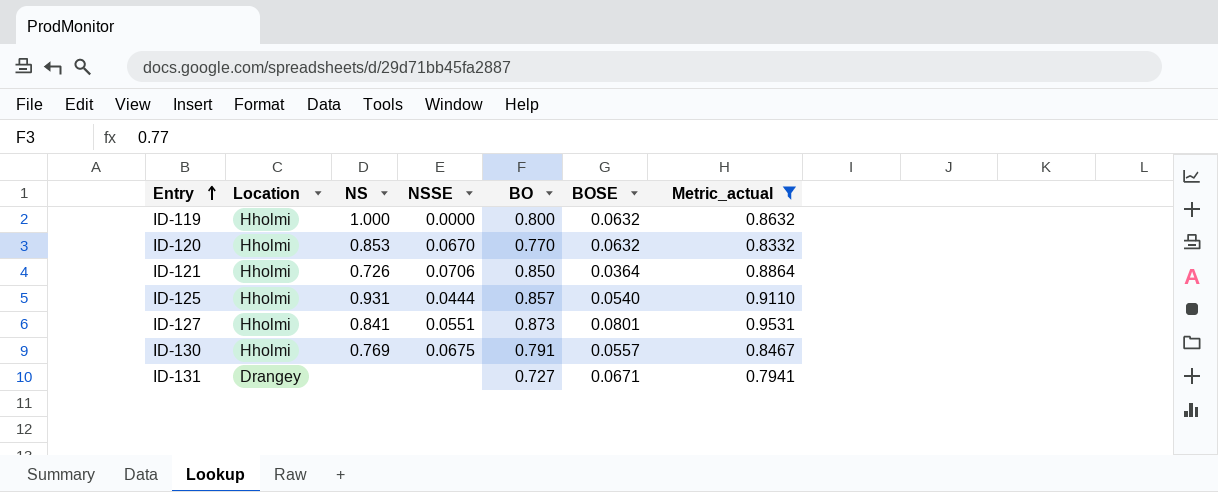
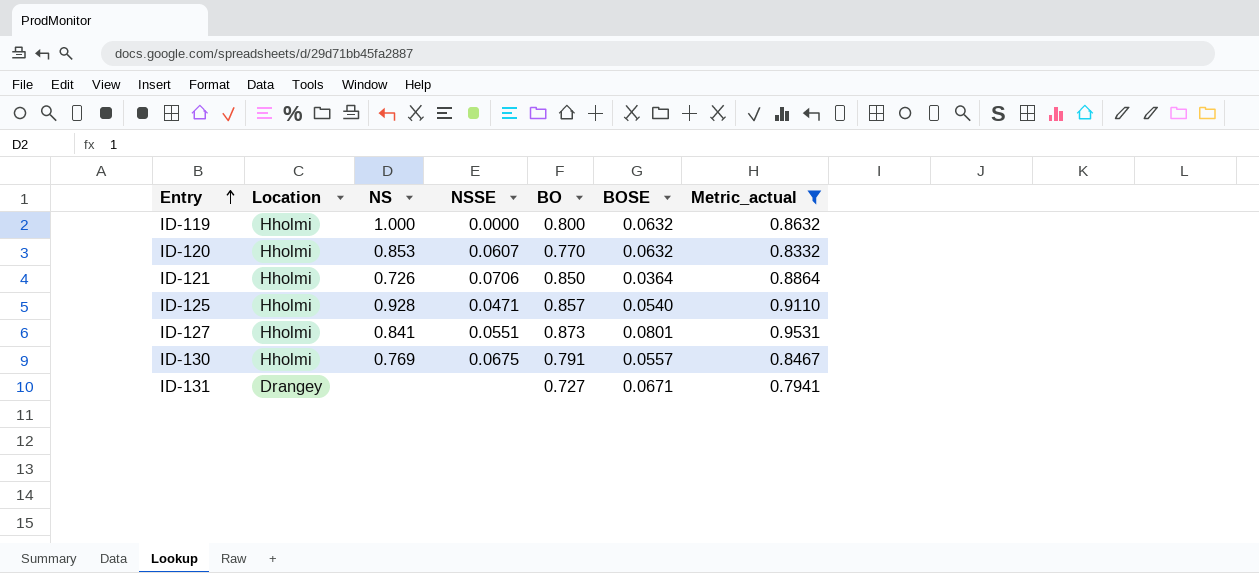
ID-120 | NSSE: 0.0670 -> 0.0607
ID-125 | NS: 0.931 -> 0.928
ID-125 | NSSE: 0.0444 -> 0.0471

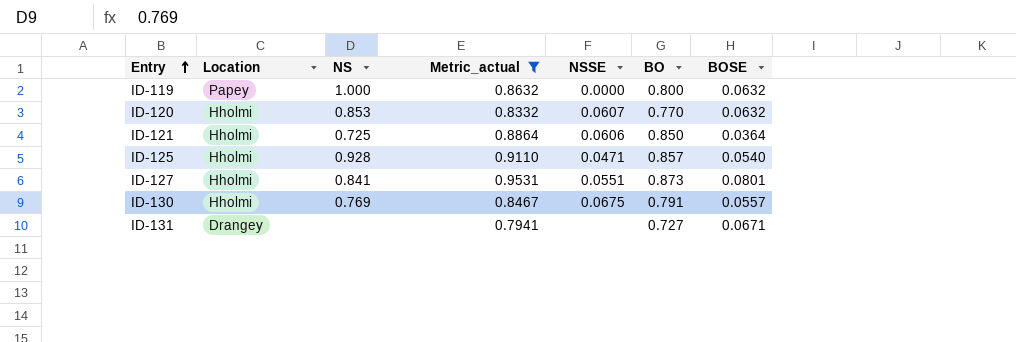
column Metric_actual | position: 7 -> 4
ID-119 | Location: Hholmi -> Papey
ID-121 | NS: 0.726 -> 0.725
ID-121 | NSSE: 0.0706 -> 0.0606

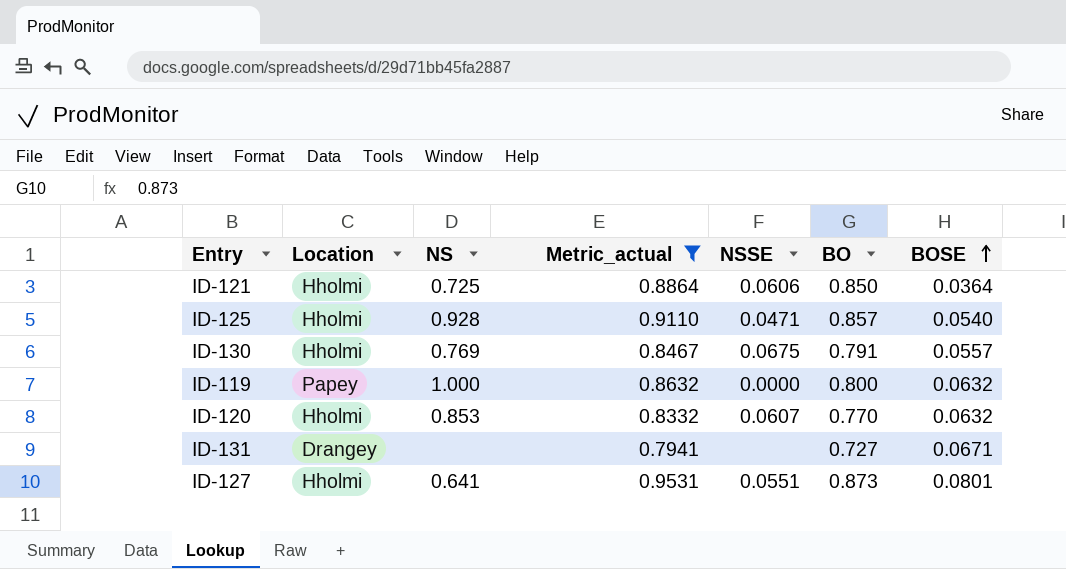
row order: Entry ascending -> BOSE ascending
ID-127 | NS: 0.841 -> 0.641

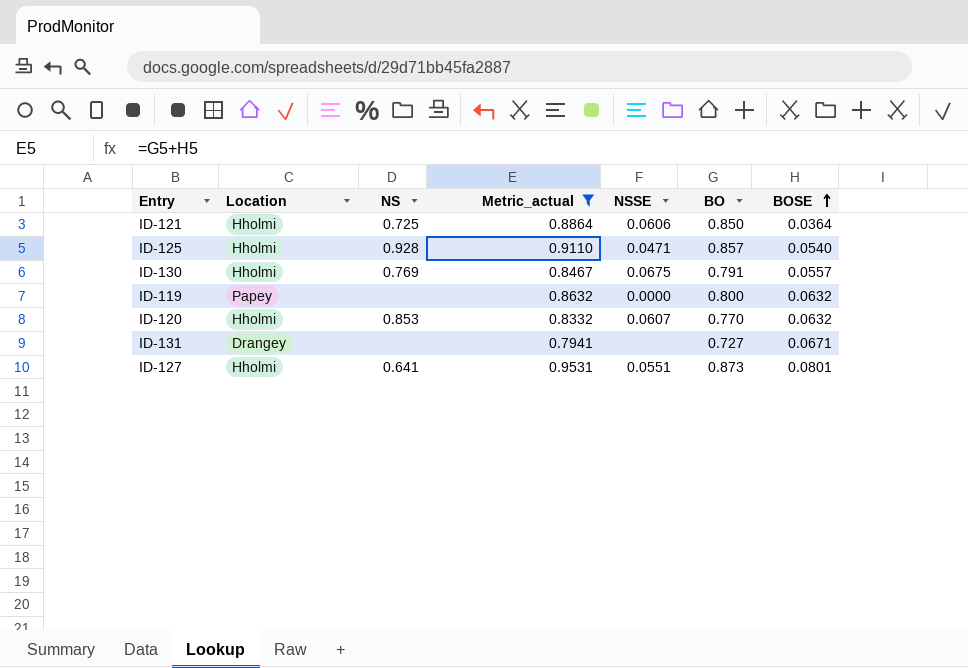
ID-119 | NS: 1.000 -> none

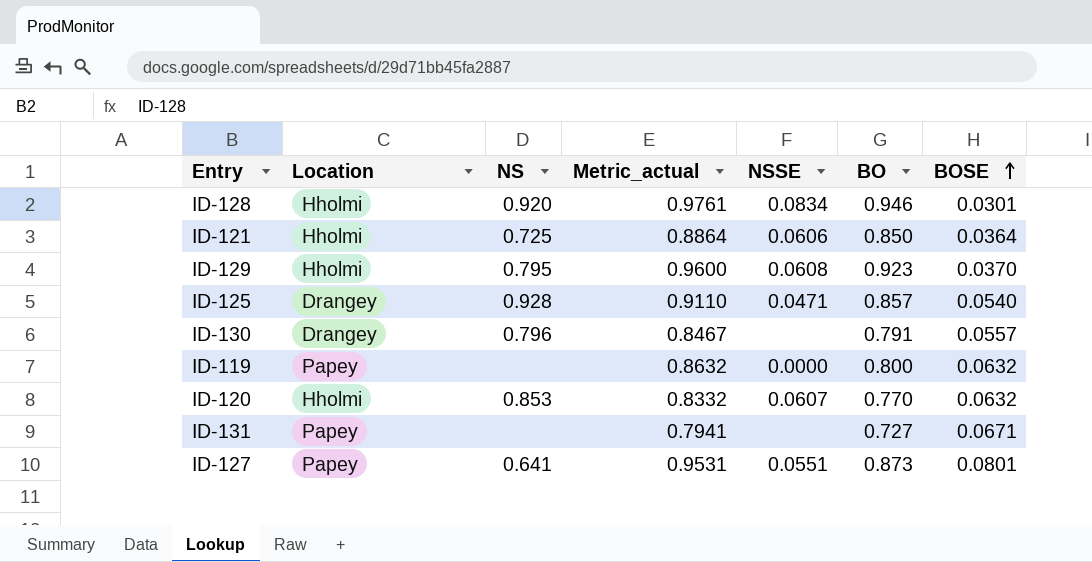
filter: Metric_actual <= 0.9531 -> none
ID-125 | Location: Hholmi -> Drangey
ID-130 | Location: Hholmi -> Drangey
ID-130 | NS: 0.769 -> 0.796
ID-130 | NSSE: 0.0675 -> none
ID-131 | Location: Drangey -> Papey
ID-127 | Location: Hholmi -> Papey

